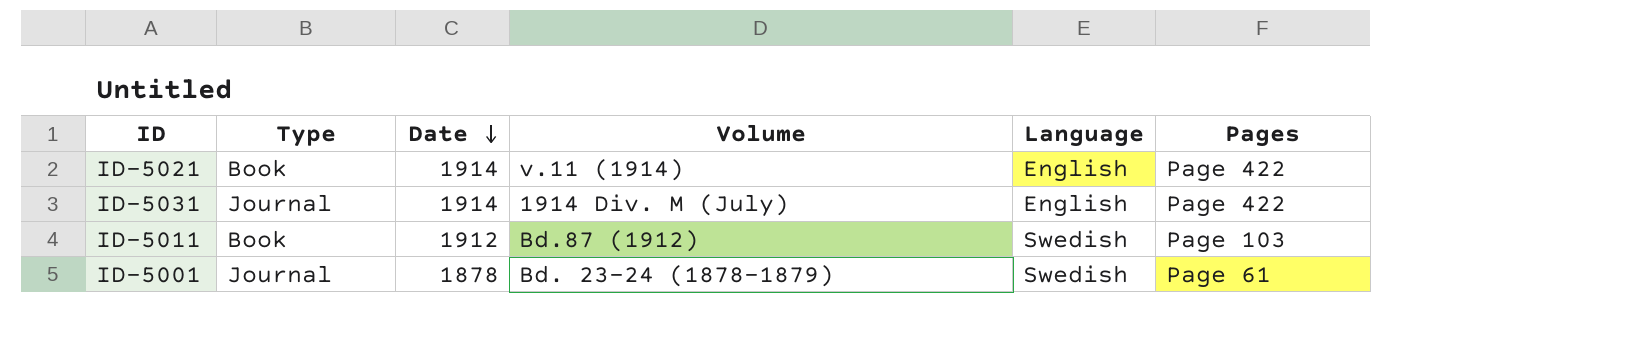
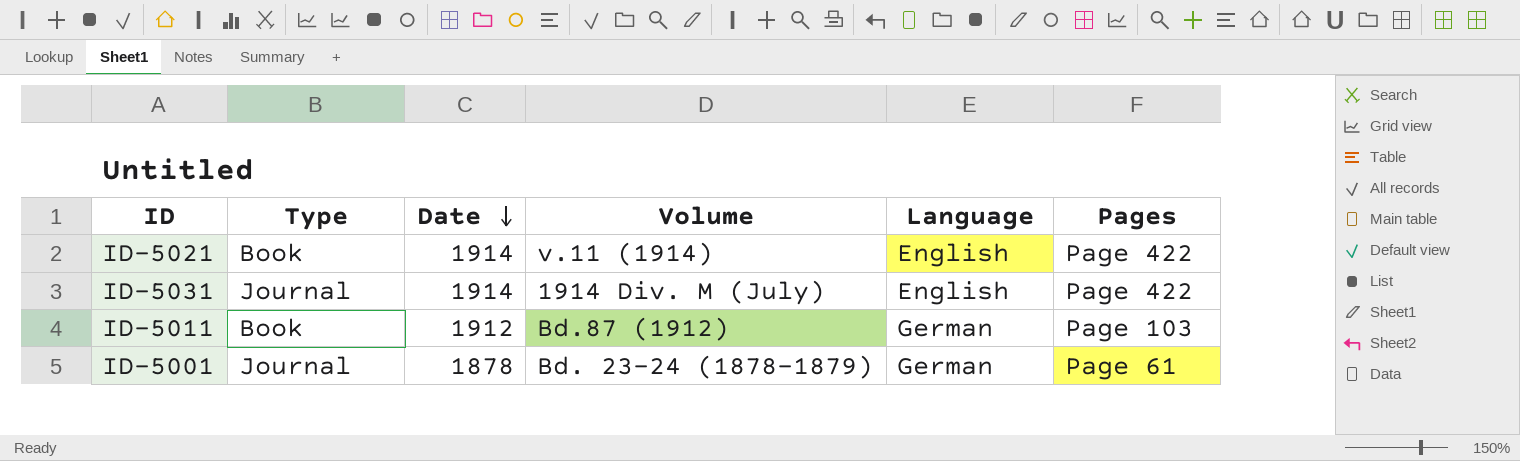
ID-5011 | Language: Swedish -> German
ID-5001 | Language: Swedish -> German

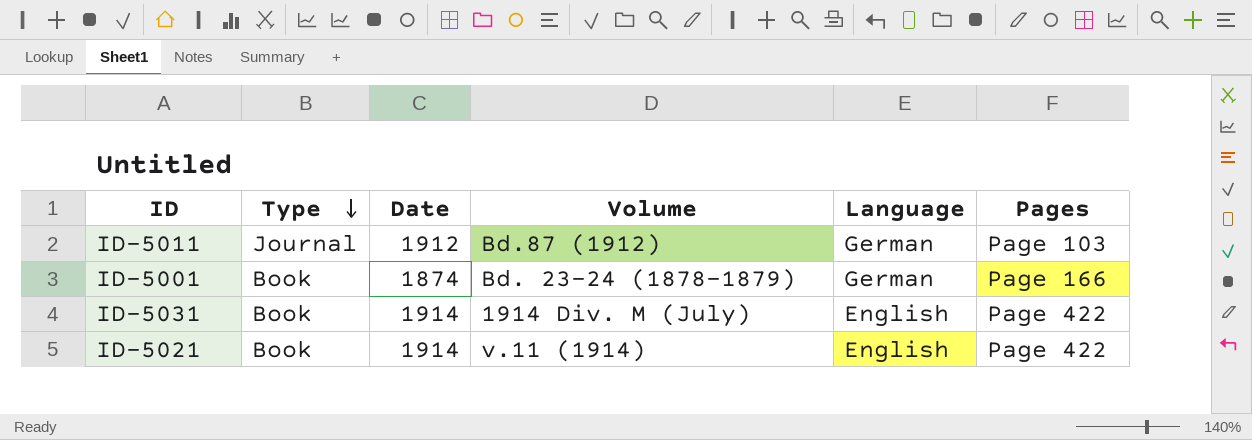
row order: Date descending -> Type descending
ID-5011 | Type: Book -> Journal
ID-5001 | Type: Journal -> Book
ID-5001 | Date: 1878 -> 1874
ID-5001 | Pages: Page 61 -> Page 166
ID-5031 | Type: Journal -> Book

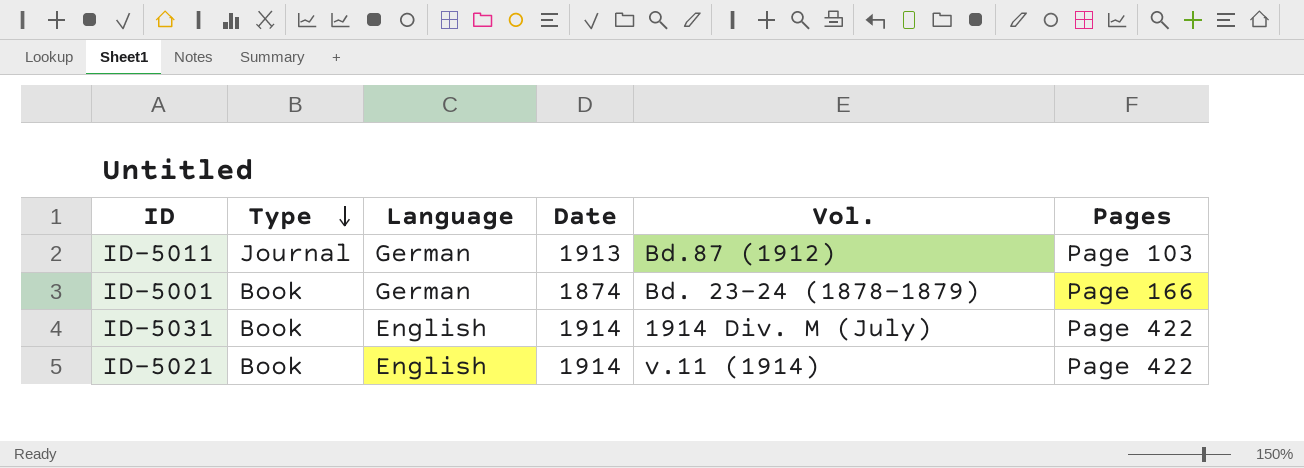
column Language | position: 5 -> 3
column name: Volume -> Vol.
ID-5011 | Date: 1912 -> 1913

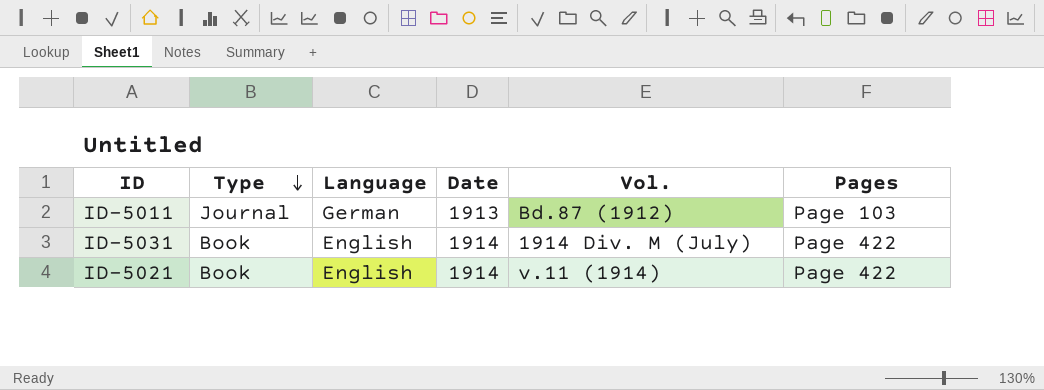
row ID-5001: Book | German | 1874 | Bd. 23-24 (1878-1879) | Page 166 -> none

